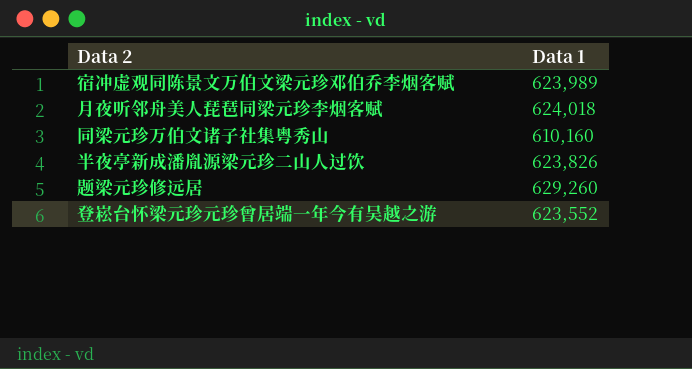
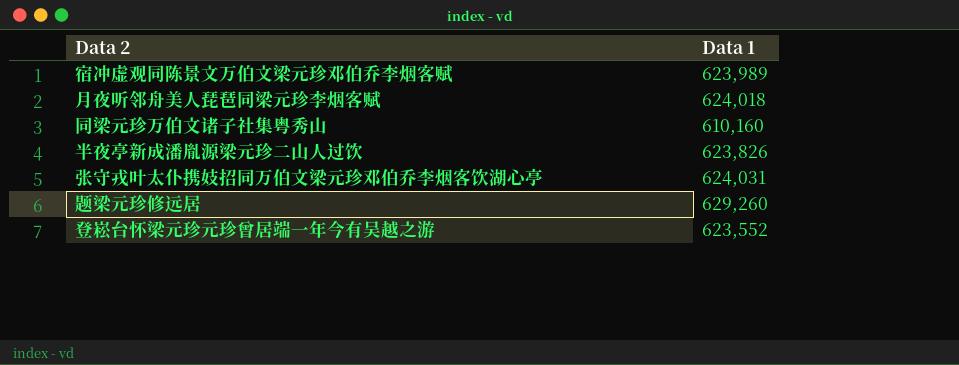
row 张守戎叶太仆携妓招同万伯文梁元珍邓伯乔李烟客饮湖心亭: none -> 624,031

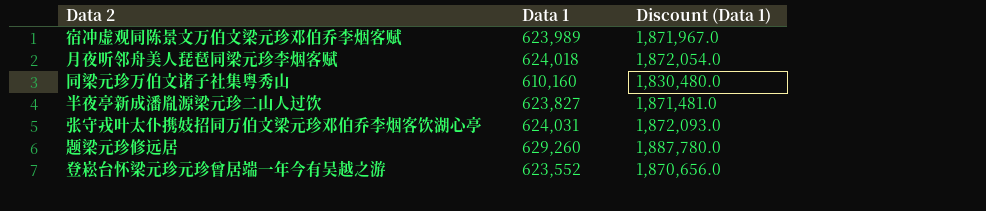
column Discount (Data 1) | formula: none -> [Data 1] * 3
半夜亭新成潘胤源梁元珍二山人过饮 | Data 1: 623,826 -> 623,827

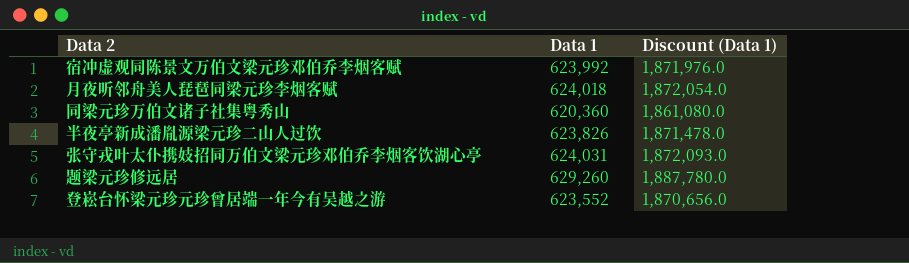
宿冲虚观同陈景文万伯文梁元珍邓伯乔李烟客赋 | Data 1: 623,989 -> 623,992
宿冲虚观同陈景文万伯文梁元珍邓伯乔李烟客赋 | Discount (Data 1): 1,871,967.0 -> 1,871,976.0
同梁元珍万伯文诸子社集粤秀山 | Data 1: 610,160 -> 620,360
同梁元珍万伯文诸子社集粤秀山 | Discount (Data 1): 1,830,480.0 -> 1,861,080.0
半夜亭新成潘胤源梁元珍二山人过饮 | Data 1: 623,827 -> 623,826
半夜亭新成潘胤源梁元珍二山人过饮 | Discount (Data 1): 1,871,481.0 -> 1,871,478.0

